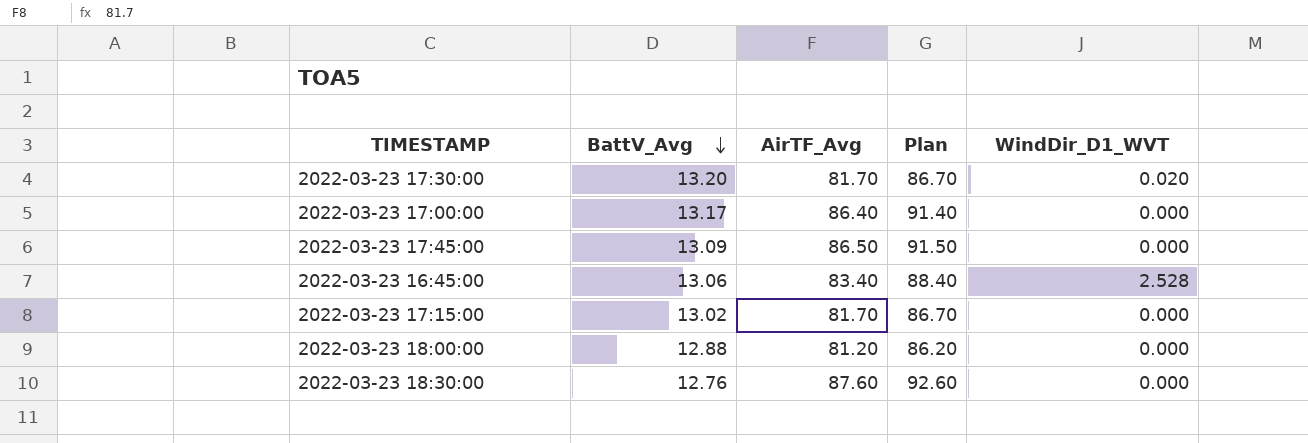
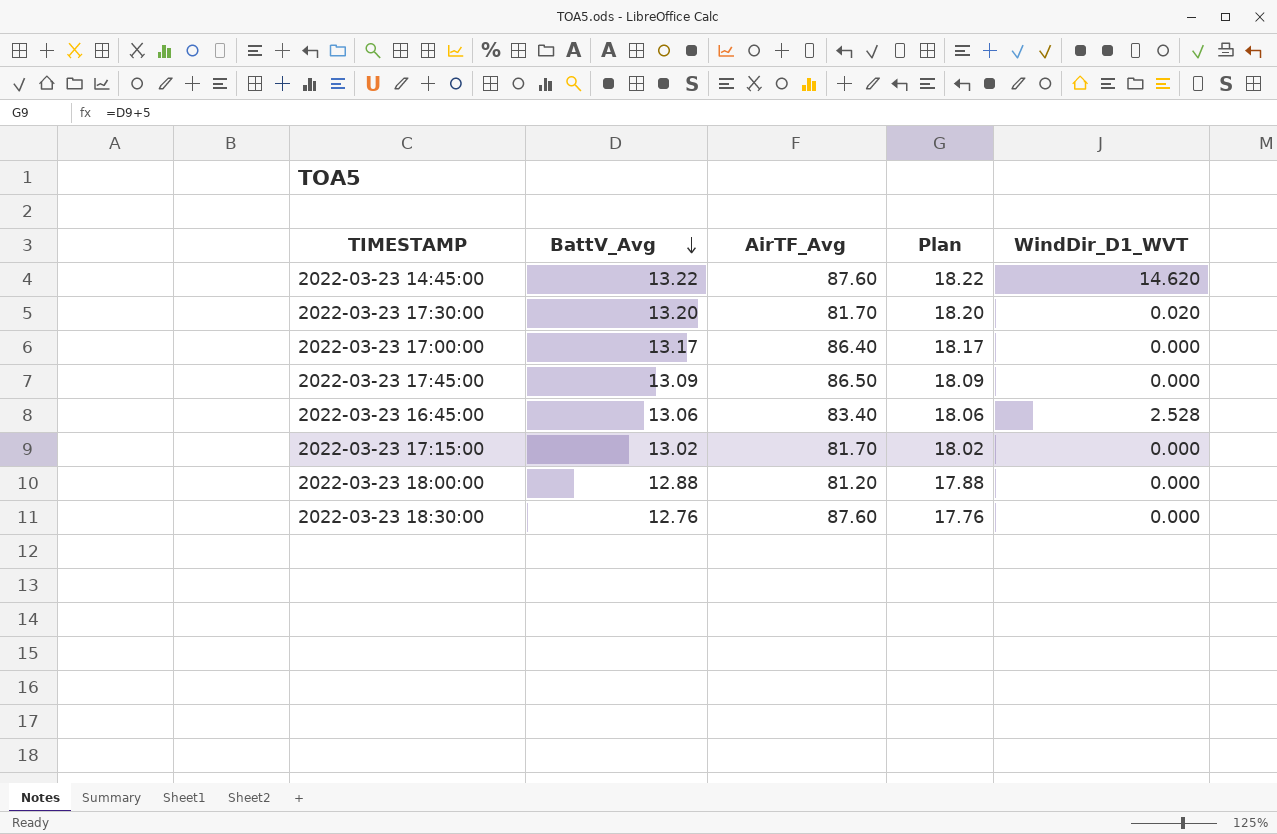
column Plan | formula: [AirTF_Avg] + 5 -> [BattV_Avg] + 5
row 2022-03-23 14:45:00: none -> 13.22 | 87.60 | 18.22 | 14.620

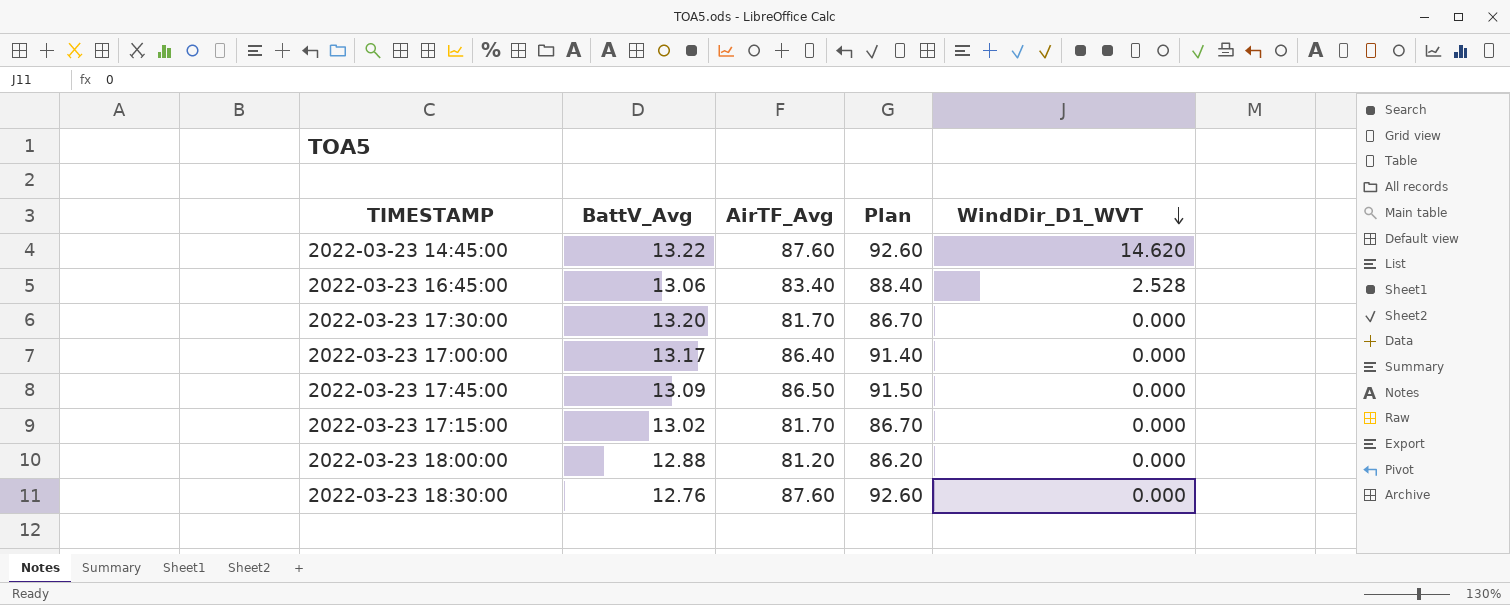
row order: BattV_Avg descending -> WindDir_D1_WVT descending
column Plan | formula: [BattV_Avg] + 5 -> [AirTF_Avg] + 5
2022-03-23 17:30:00 | WindDir_D1_WVT: 0.020 -> 0.000

